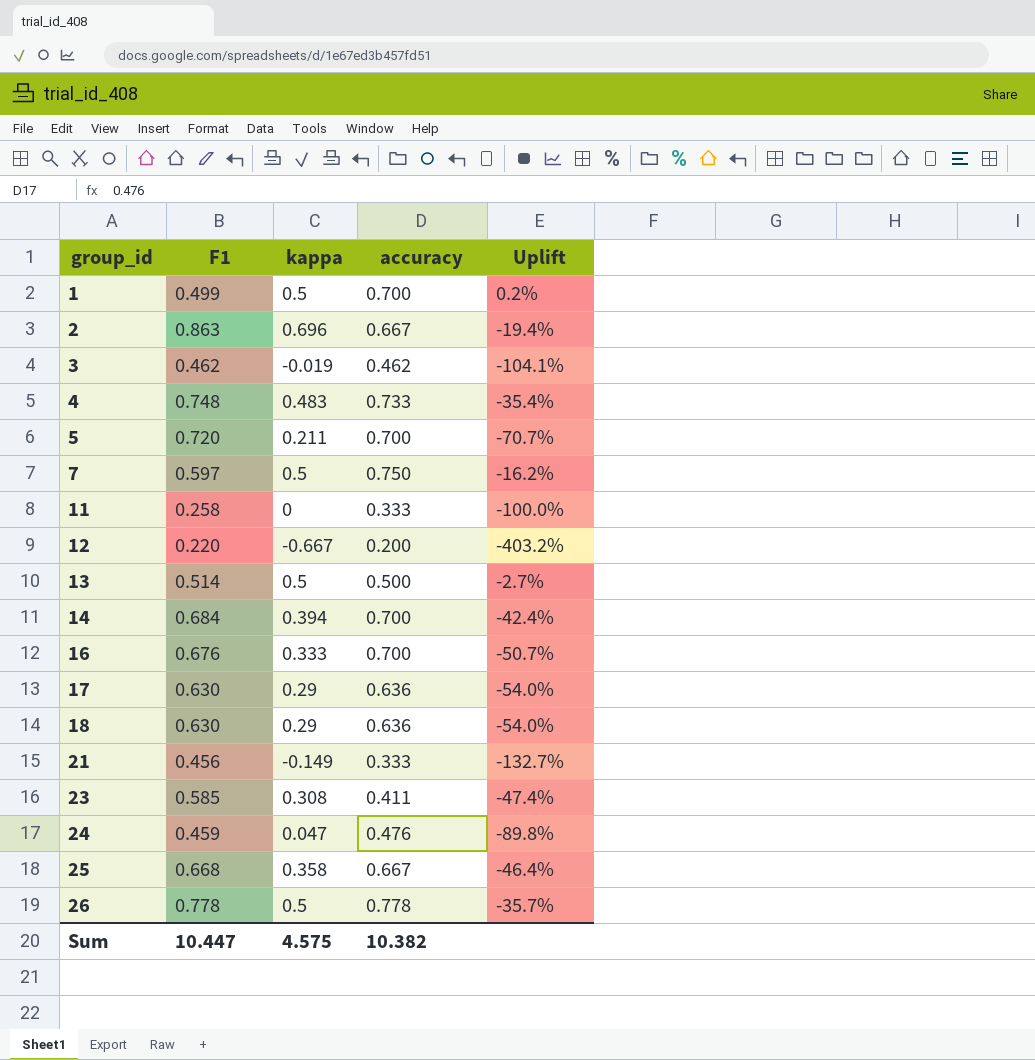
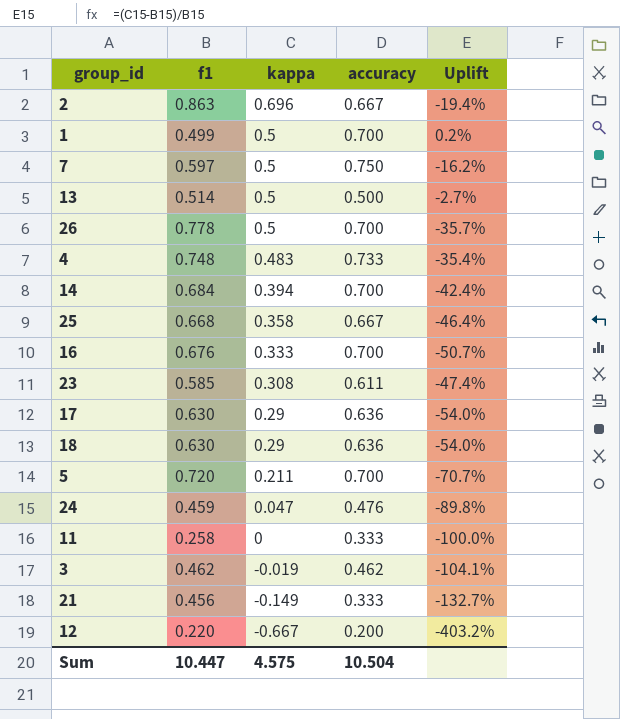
row order: group_id ascending -> kappa descending
column name: F1 -> f1
26 | accuracy: 0.778 -> 0.700
23 | accuracy: 0.411 -> 0.611
Sum | accuracy: 10.382 -> 10.504

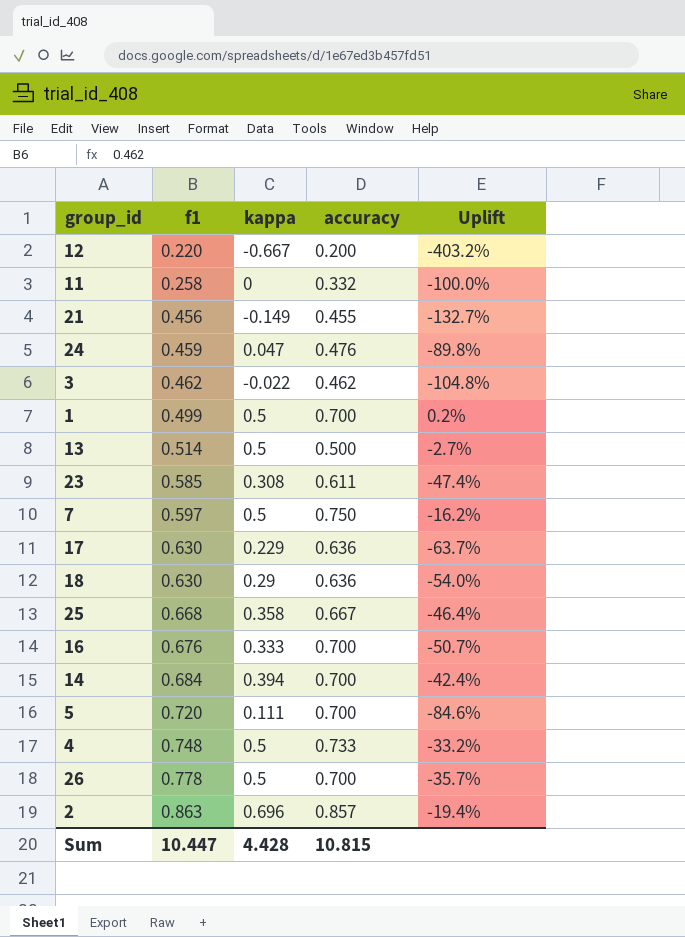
row order: kappa descending -> f1 ascending
11 | accuracy: 0.333 -> 0.332
21 | accuracy: 0.333 -> 0.455
3 | kappa: -0.019 -> -0.022
3 | Uplift: -104.1% -> -104.8%
17 | kappa: 0.29 -> 0.229
17 | Uplift: -54.0% -> -63.7%
5 | kappa: 0.211 -> 0.111
5 | Uplift: -70.7% -> -84.6%
4 | kappa: 0.483 -> 0.5
4 | Uplift: -35.4% -> -33.2%
2 | accuracy: 0.667 -> 0.857
Sum | kappa: 4.575 -> 4.428
Sum | accuracy: 10.504 -> 10.815

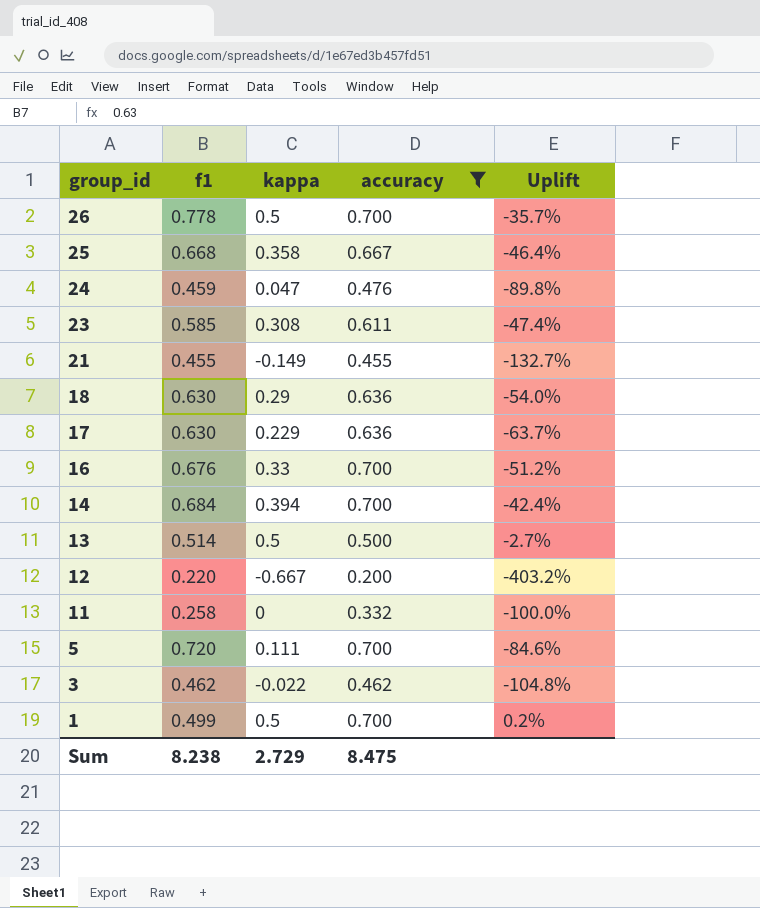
filter: none -> accuracy <= 0.700
row order: f1 ascending -> group_id descending
21 | f1: 0.456 -> 0.455
16 | kappa: 0.333 -> 0.33
16 | Uplift: -50.7% -> -51.2%
Sum | f1: 10.447 -> 8.238
Sum | kappa: 4.428 -> 2.729
Sum | accuracy: 10.815 -> 8.475

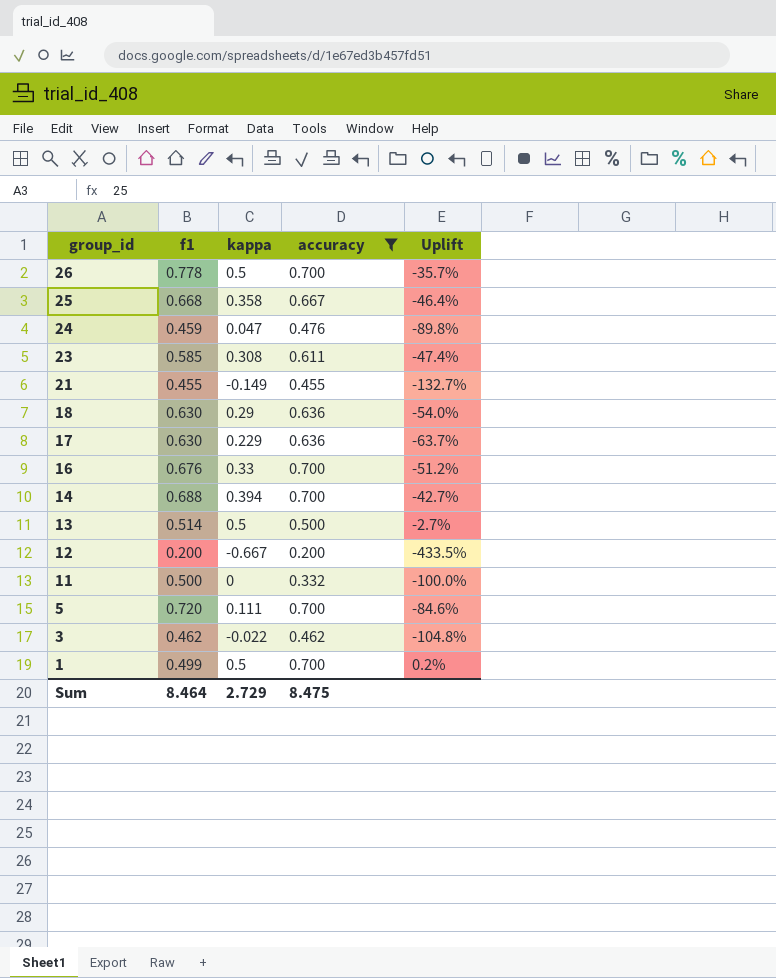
14 | f1: 0.684 -> 0.688
14 | Uplift: -42.4% -> -42.7%
12 | f1: 0.220 -> 0.200
12 | Uplift: -403.2% -> -433.5%
11 | f1: 0.258 -> 0.500
Sum | f1: 8.238 -> 8.464

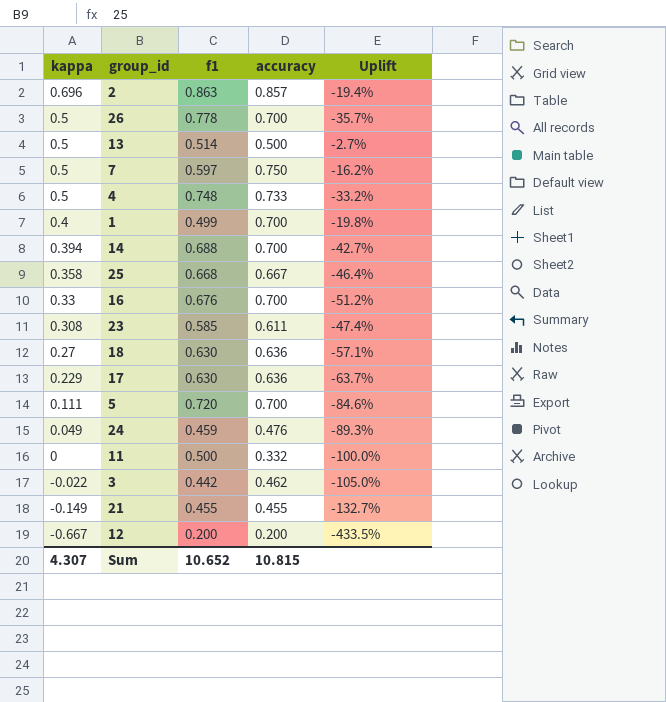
filter: accuracy <= 0.700 -> none
row order: group_id descending -> kappa descending
column kappa | position: 3 -> 1
1 | kappa: 0.5 -> 0.4
1 | Uplift: 0.2% -> -19.8%
18 | kappa: 0.29 -> 0.27
18 | Uplift: -54.0% -> -57.1%
24 | kappa: 0.047 -> 0.049
24 | Uplift: -89.8% -> -89.3%
3 | f1: 0.462 -> 0.442
3 | Uplift: -104.8% -> -105.0%
Sum | kappa: 2.729 -> 4.307
Sum | f1: 8.464 -> 10.652
Sum | accuracy: 8.475 -> 10.815

